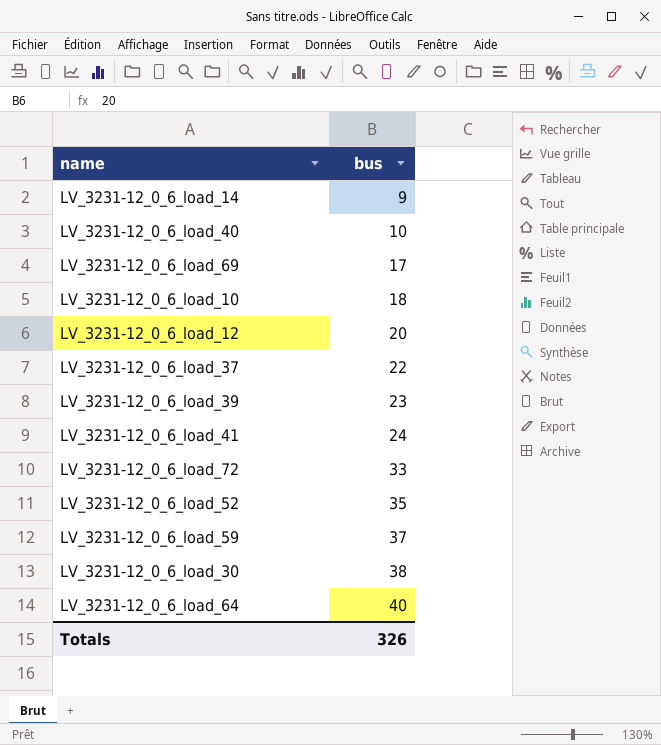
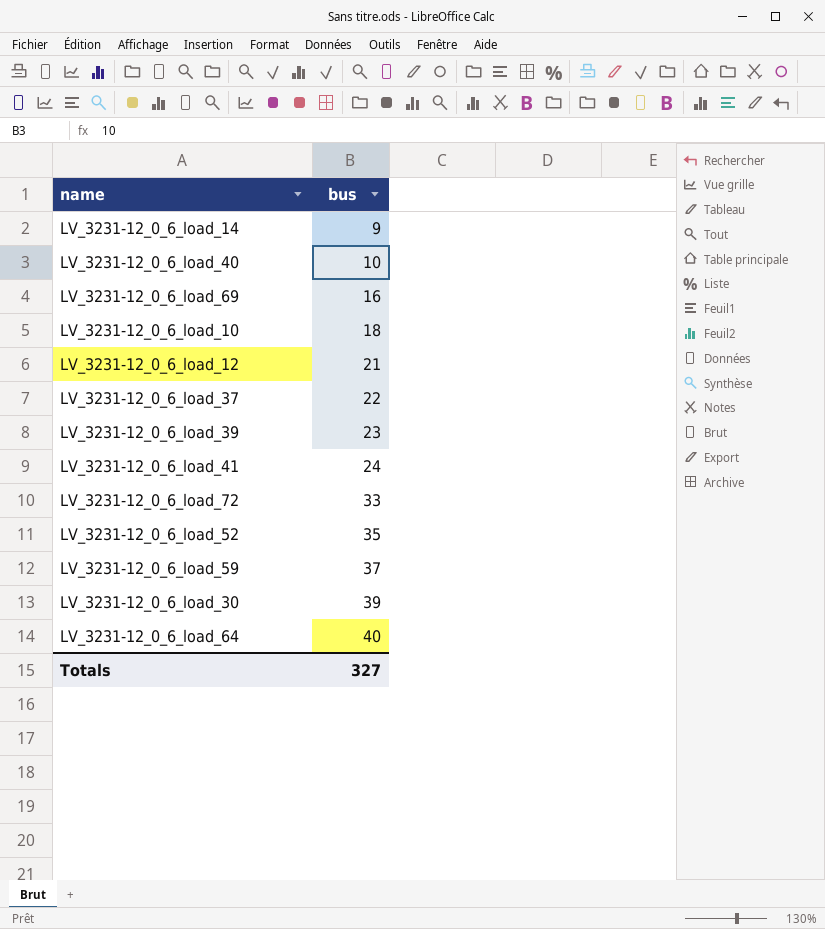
LV_3231-12_0_6_load_69 | bus: 17 -> 16
LV_3231-12_0_6_load_12 | bus: 20 -> 21
LV_3231-12_0_6_load_30 | bus: 38 -> 39
Totals | bus: 326 -> 327

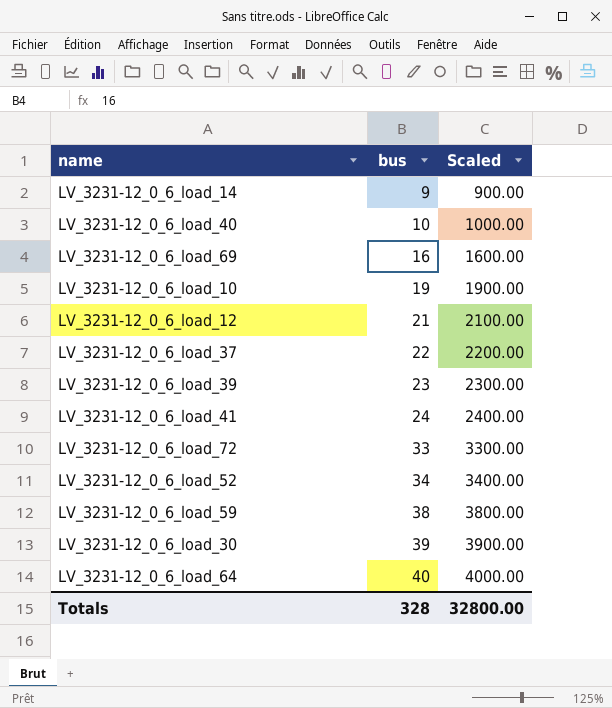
column Scaled | formula: none -> [bus] * 100
LV_3231-12_0_6_load_10 | bus: 18 -> 19
LV_3231-12_0_6_load_52 | bus: 35 -> 34
LV_3231-12_0_6_load_59 | bus: 37 -> 38
Totals | bus: 327 -> 328

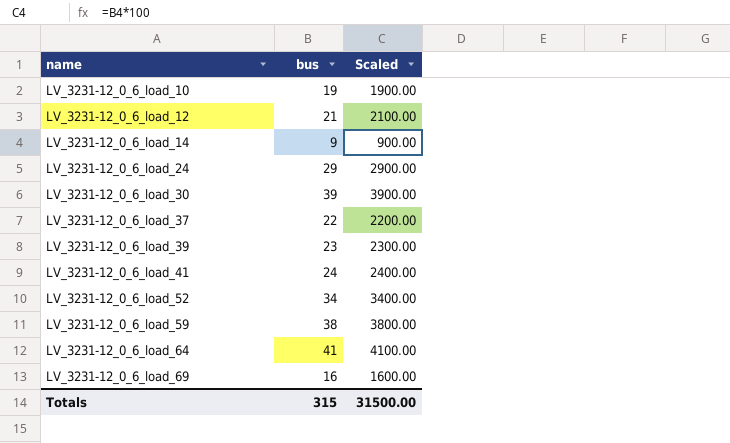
row order: bus ascending -> name ascending
row LV_3231-12_0_6_load_40: 10 | 1000.00 -> none
row LV_3231-12_0_6_load_72: 33 | 3300.00 -> none
row LV_3231-12_0_6_load_24: none -> 29 | 2900.00
LV_3231-12_0_6_load_64 | bus: 40 -> 41
LV_3231-12_0_6_load_64 | Scaled: 4000.00 -> 4100.00
Totals | bus: 328 -> 315
Totals | Scaled: 32800.00 -> 31500.00

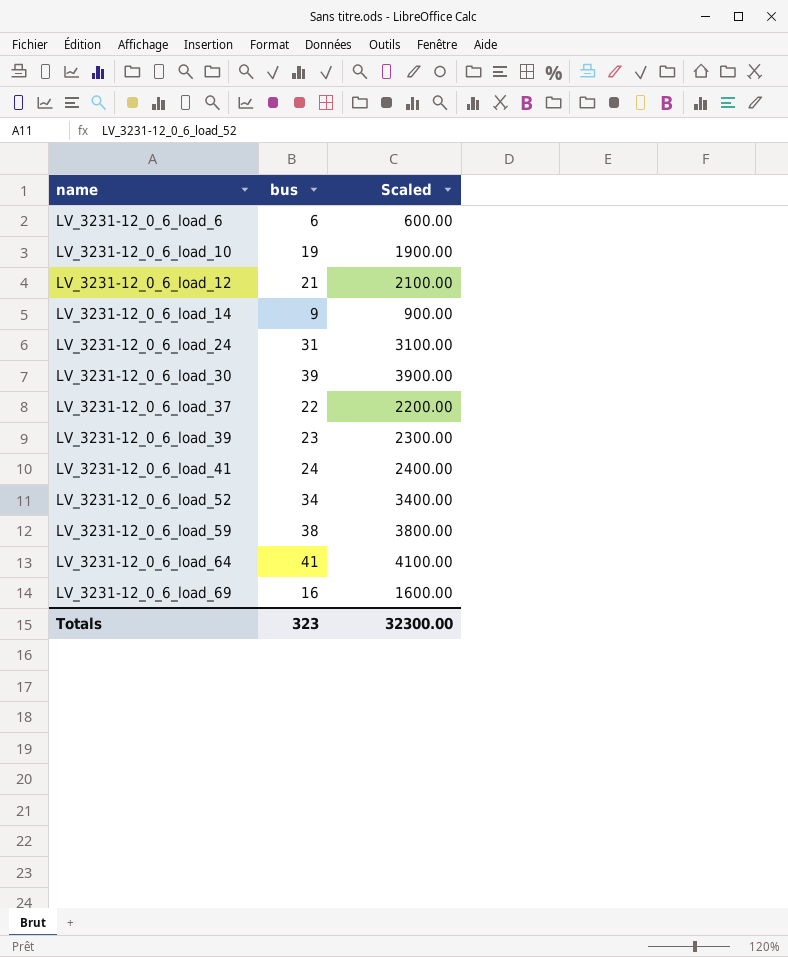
row LV_3231-12_0_6_load_6: none -> 6 | 600.00
LV_3231-12_0_6_load_24 | bus: 29 -> 31
LV_3231-12_0_6_load_24 | Scaled: 2900.00 -> 3100.00
Totals | bus: 315 -> 323
Totals | Scaled: 31500.00 -> 32300.00

